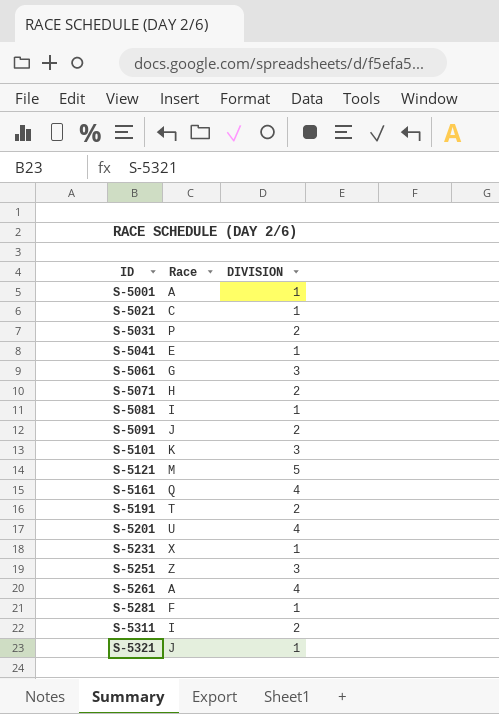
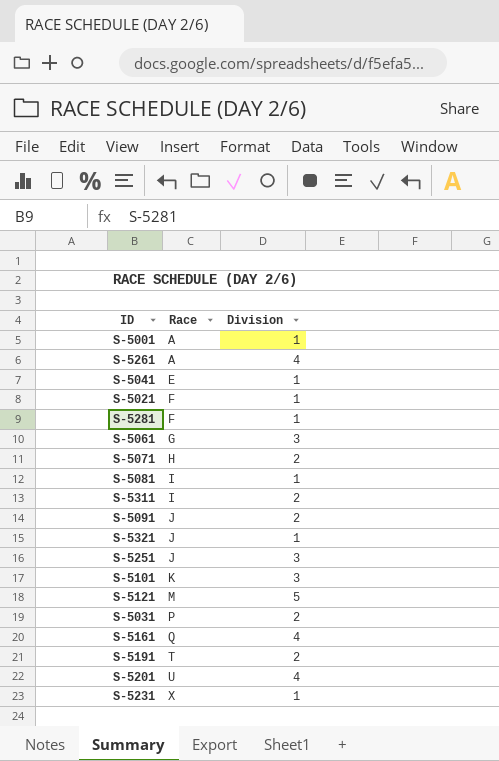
row order: ID ascending -> Race ascending
column name: DIVISION -> Division
S-5021 | Race: C -> F
S-5251 | Race: Z -> J

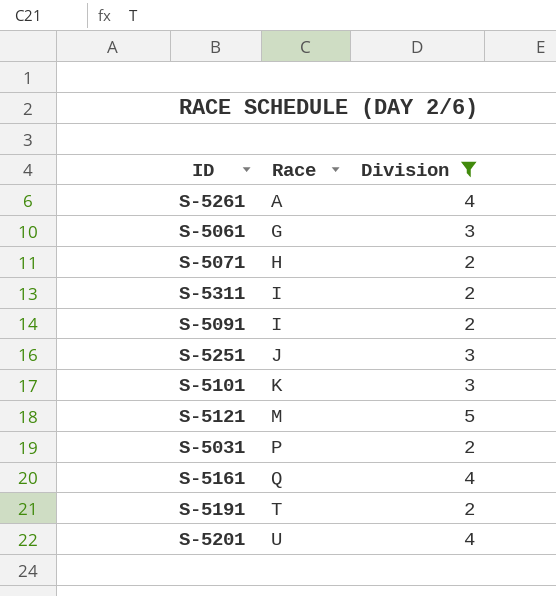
filter: none -> Division != 1
S-5091 | Race: J -> I

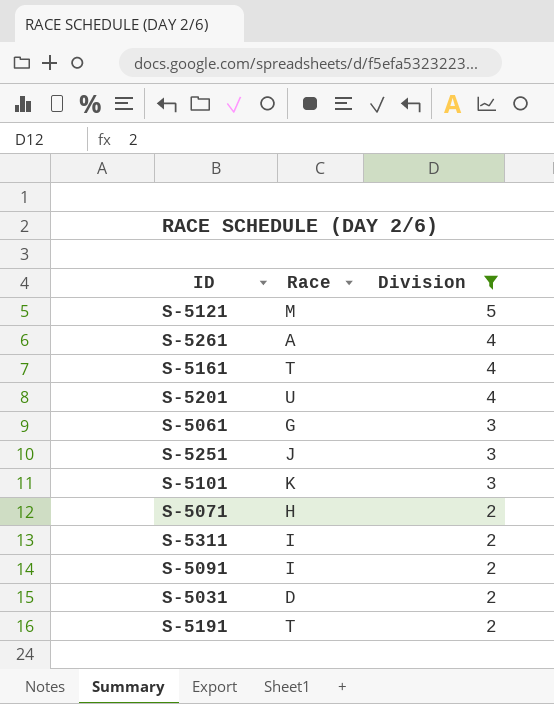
row order: Race ascending -> Division descending
S-5161 | Race: Q -> T
S-5031 | Race: P -> D

